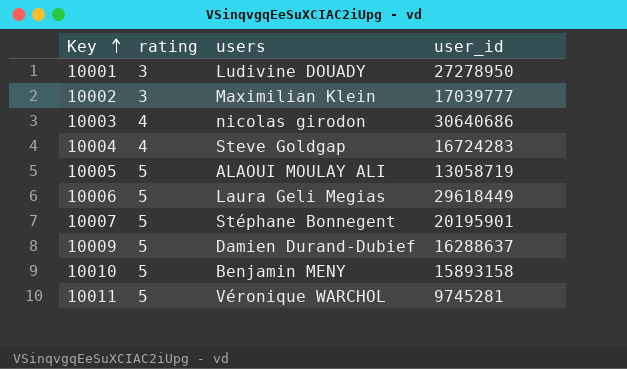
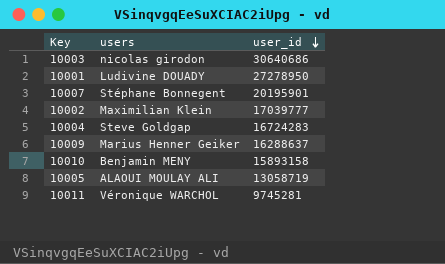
row order: Key ascending -> user_id descending
column rating | position: 2 -> none
row 10006: 5 | Laura Geli Megias | 29618449 -> none
10009 | users: Damien Durand-Dubief -> Marius Henner Geiker

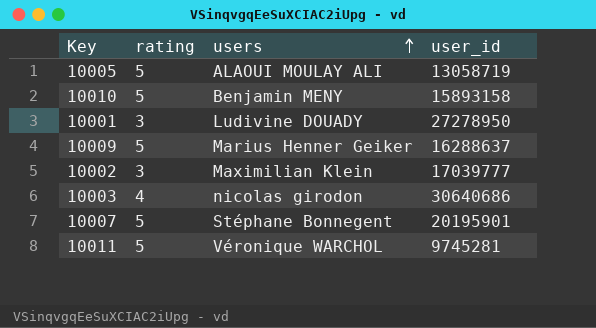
row order: user_id descending -> users ascending
column rating | position: none -> 2
row 10004: Steve Goldgap | 16724283 -> none

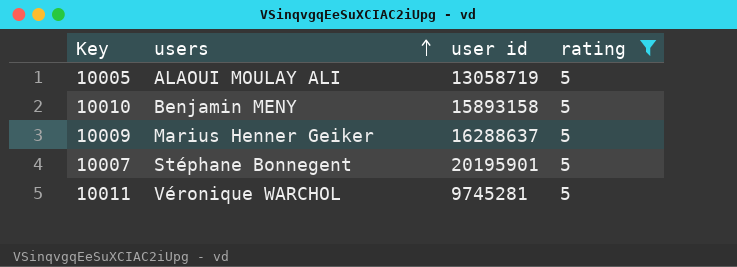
filter: none -> rating = 5
column name: user_id -> user id
column rating | position: 2 -> 4

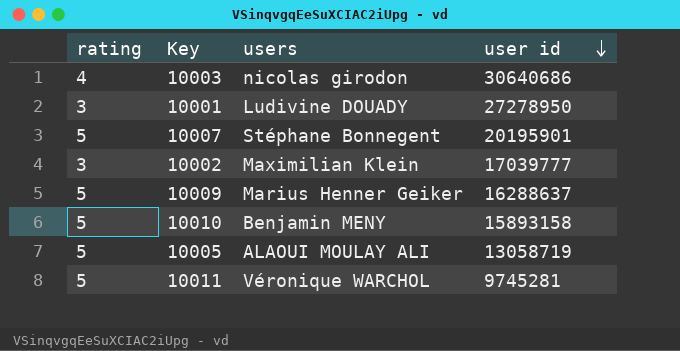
filter: rating = 5 -> none
row order: users ascending -> user id descending
column rating | position: 4 -> 1

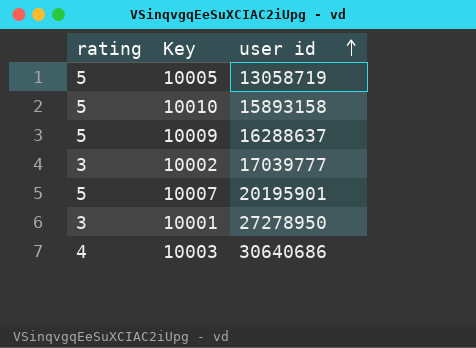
row order: user id descending -> user id ascending
column users | position: 3 -> none
row 10011: 5 | Véronique WARCHOL | 9745281 -> none

